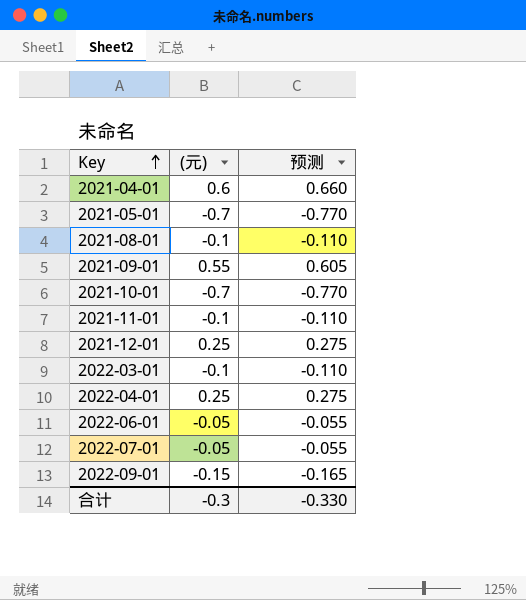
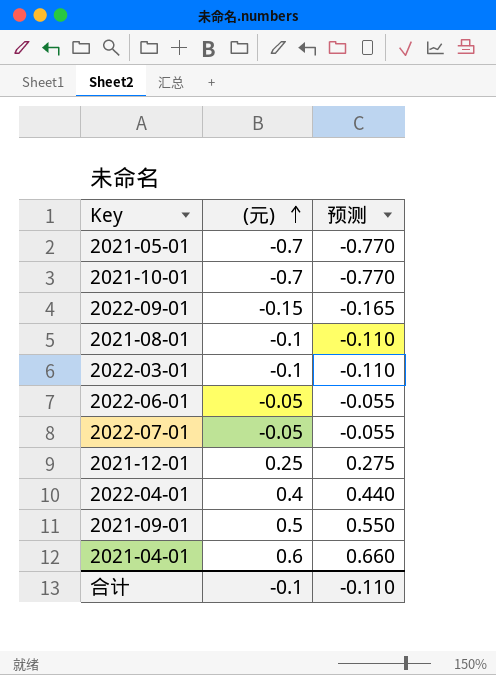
row order: Key ascending -> (元) ascending
row 2021-11-01: -0.1 | -0.110 -> none
2022-04-01 | (元): 0.25 -> 0.4
2022-04-01 | 预测: 0.275 -> 0.440
2021-09-01 | (元): 0.55 -> 0.5
2021-09-01 | 预测: 0.605 -> 0.550
合计 | (元): -0.3 -> -0.1
合计 | 预测: -0.330 -> -0.110

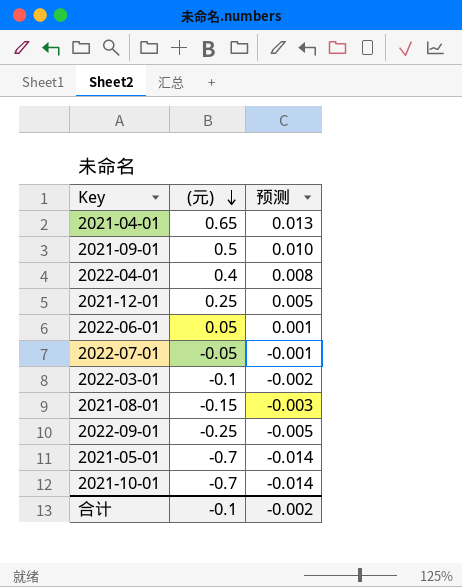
row order: (元) ascending -> (元) descending
column 预测 | formula: [(元)] * 1.1 -> [(元)] * 0.02
2021-04-01 | (元): 0.6 -> 0.65
2022-06-01 | (元): -0.05 -> 0.05
2021-08-01 | (元): -0.1 -> -0.15
2022-09-01 | (元): -0.15 -> -0.25
合计 | 预测: -0.110 -> -0.002

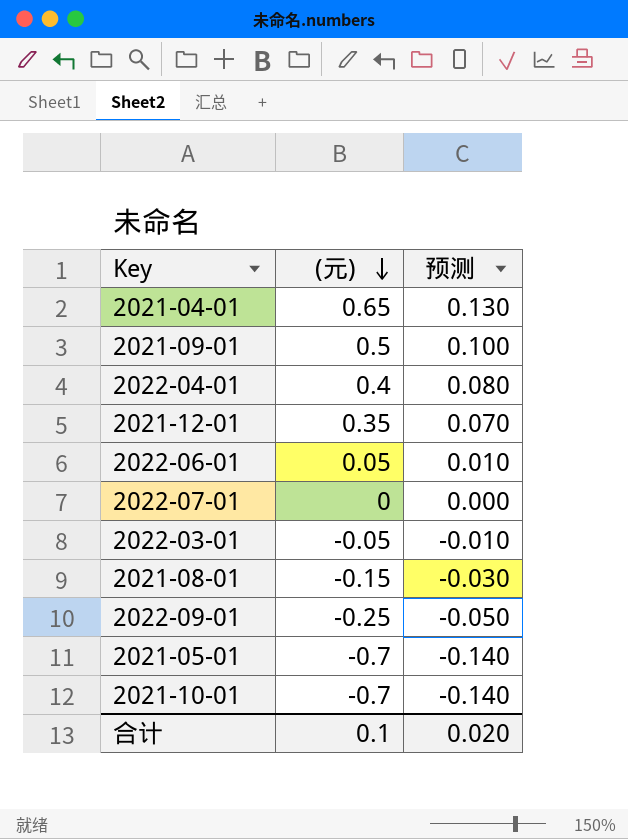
column 预测 | formula: [(元)] * 0.02 -> [(元)] * 0.2
2021-12-01 | (元): 0.25 -> 0.35
2022-07-01 | (元): -0.05 -> 0
2022-03-01 | (元): -0.1 -> -0.05
合计 | (元): -0.1 -> 0.1
合计 | 预测: -0.002 -> 0.020

